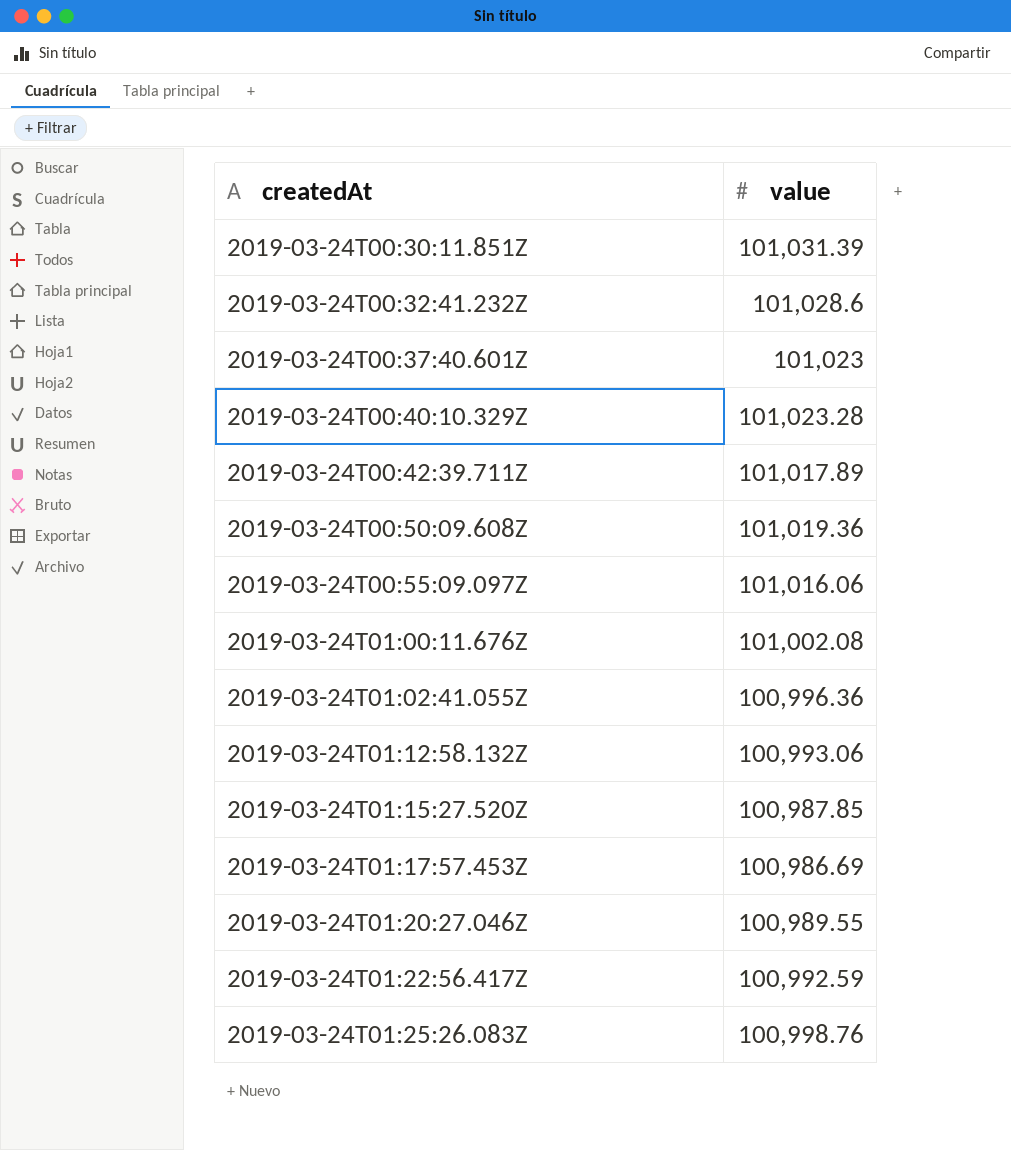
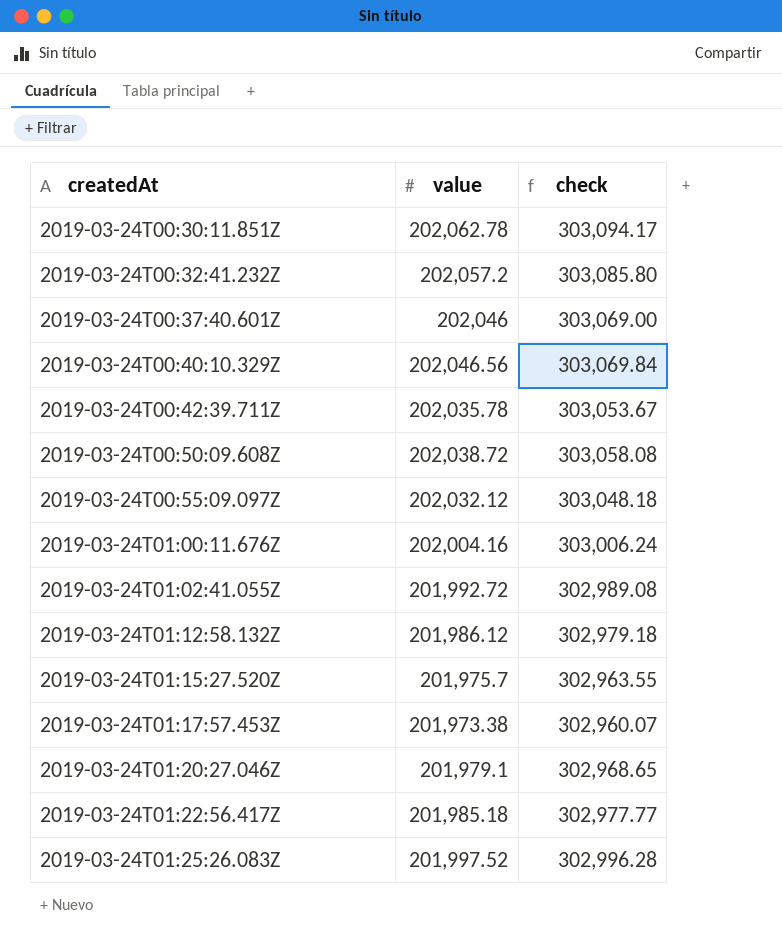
column check | formula: none -> [value] * 1.5
2019-03-24T00:30:11.851Z | value: 101,031.39 -> 202,062.78
2019-03-24T00:32:41.232Z | value: 101,028.6 -> 202,057.2
2019-03-24T00:37:40.601Z | value: 101,023 -> 202,046
2019-03-24T00:40:10.329Z | value: 101,023.28 -> 202,046.56
2019-03-24T00:42:39.711Z | value: 101,017.89 -> 202,035.78
2019-03-24T00:50:09.608Z | value: 101,019.36 -> 202,038.72
2019-03-24T00:55:09.097Z | value: 101,016.06 -> 202,032.12
2019-03-24T01:00:11.676Z | value: 101,002.08 -> 202,004.16
2019-03-24T01:02:41.055Z | value: 100,996.36 -> 201,992.72
2019-03-24T01:12:58.132Z | value: 100,993.06 -> 201,986.12
2019-03-24T01:15:27.520Z | value: 100,987.85 -> 201,975.7
2019-03-24T01:17:57.453Z | value: 100,986.69 -> 201,973.38
2019-03-24T01:20:27.046Z | value: 100,989.55 -> 201,979.1
2019-03-24T01:22:56.417Z | value: 100,992.59 -> 201,985.18
2019-03-24T01:25:26.083Z | value: 100,998.76 -> 201,997.52

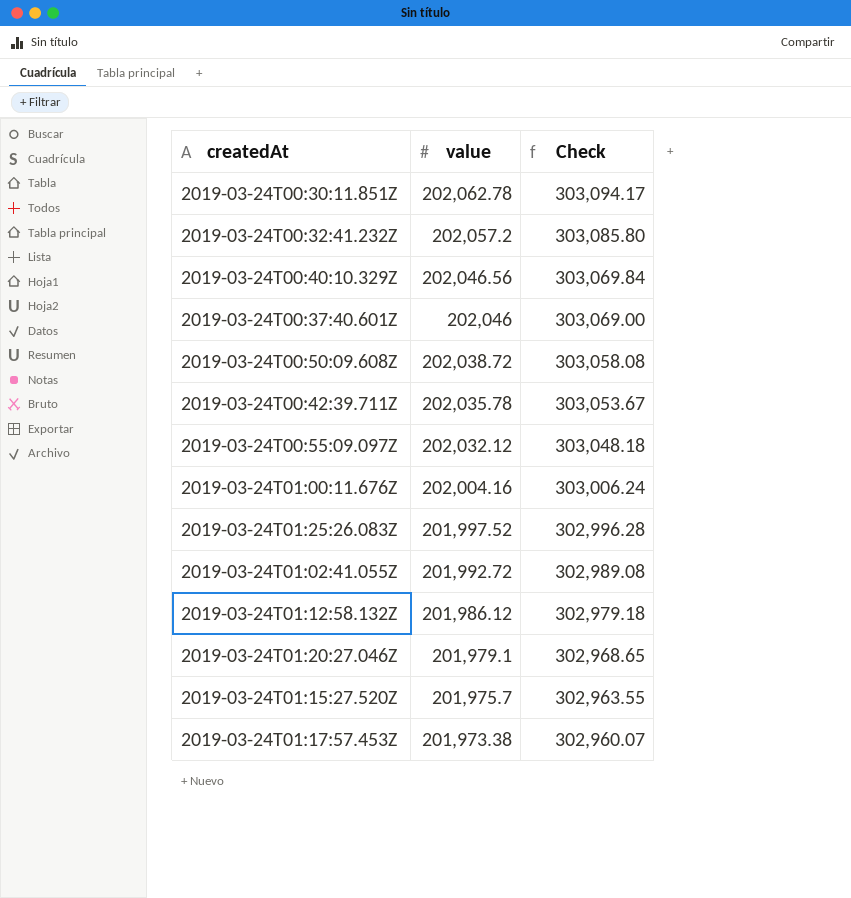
row order: createdAt ascending -> value descending
column name: check -> Check
row 2019-03-24T01:22:56.417Z: 201,985.18 | 302,977.77 -> none

